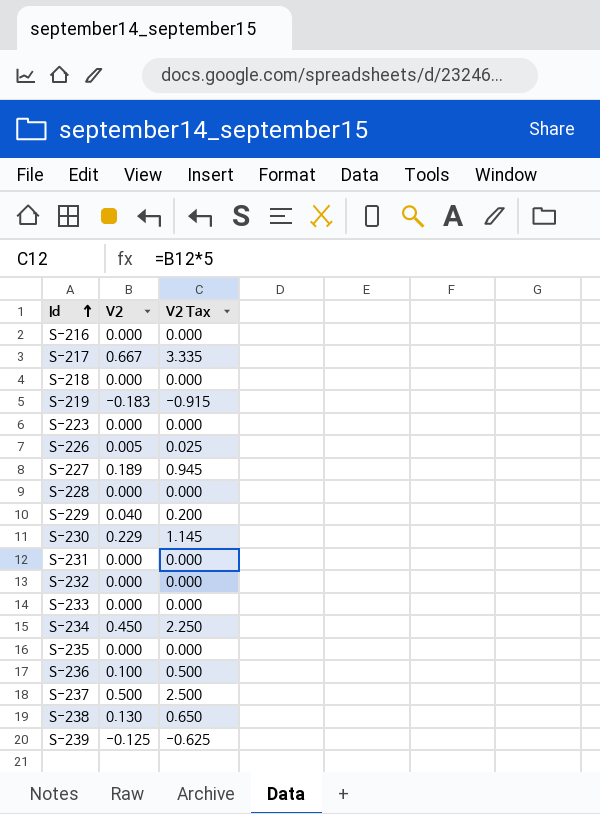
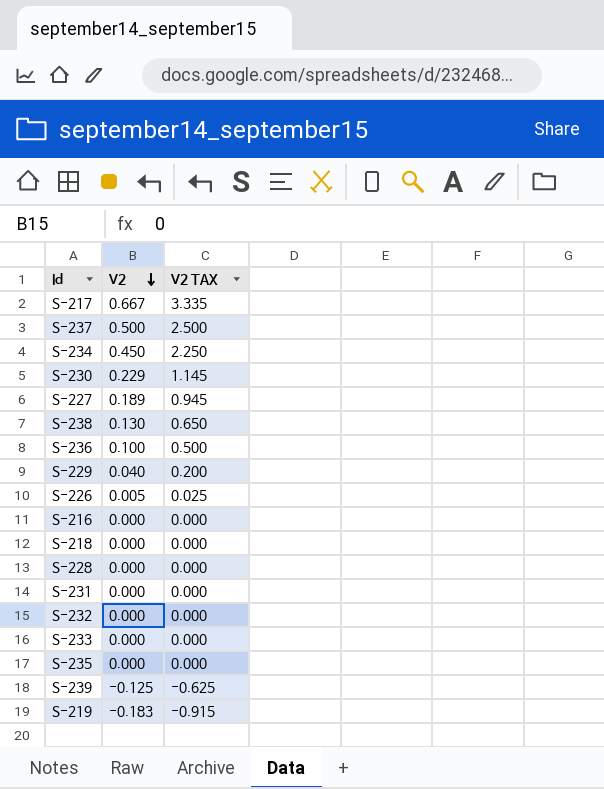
row order: Id ascending -> V2 descending
column name: V2 Tax -> V2 TAX
row S-223: 0.000 | 0.000 -> none

